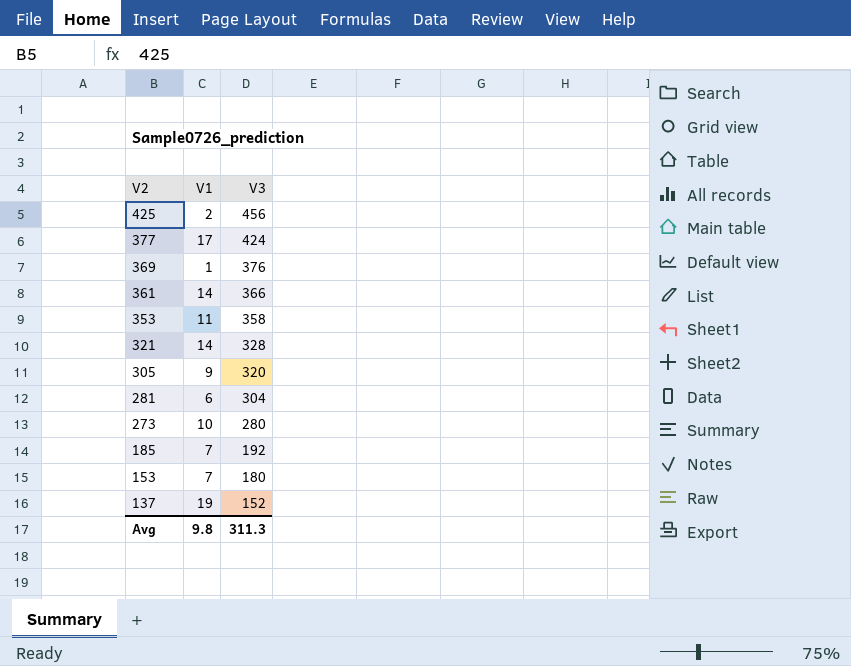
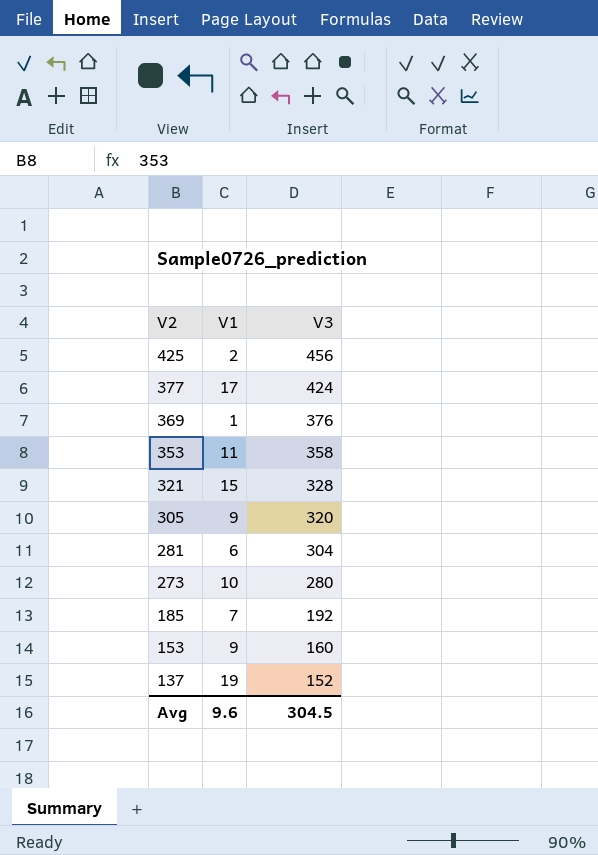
row 361: 14 | 366 -> none
321 | V1: 14 -> 15
153 | V1: 7 -> 9
153 | V3: 180 -> 160
Avg | V1: 9.8 -> 9.6
Avg | V3: 311.3 -> 304.5

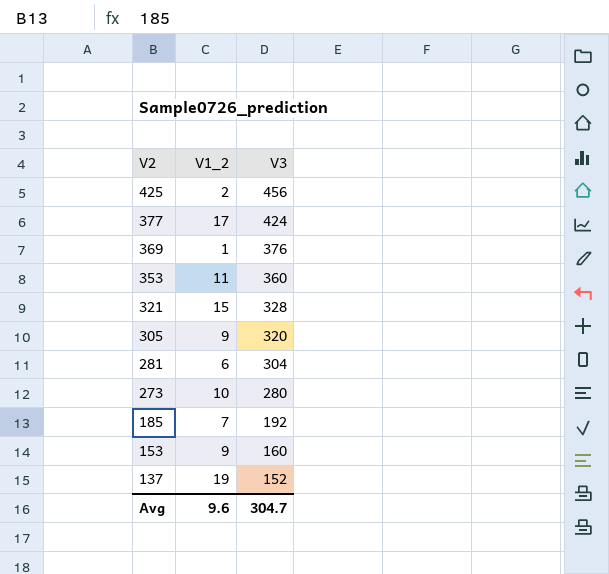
column name: V1 -> V1_2
353 | V3: 358 -> 360
Avg | V3: 304.5 -> 304.7

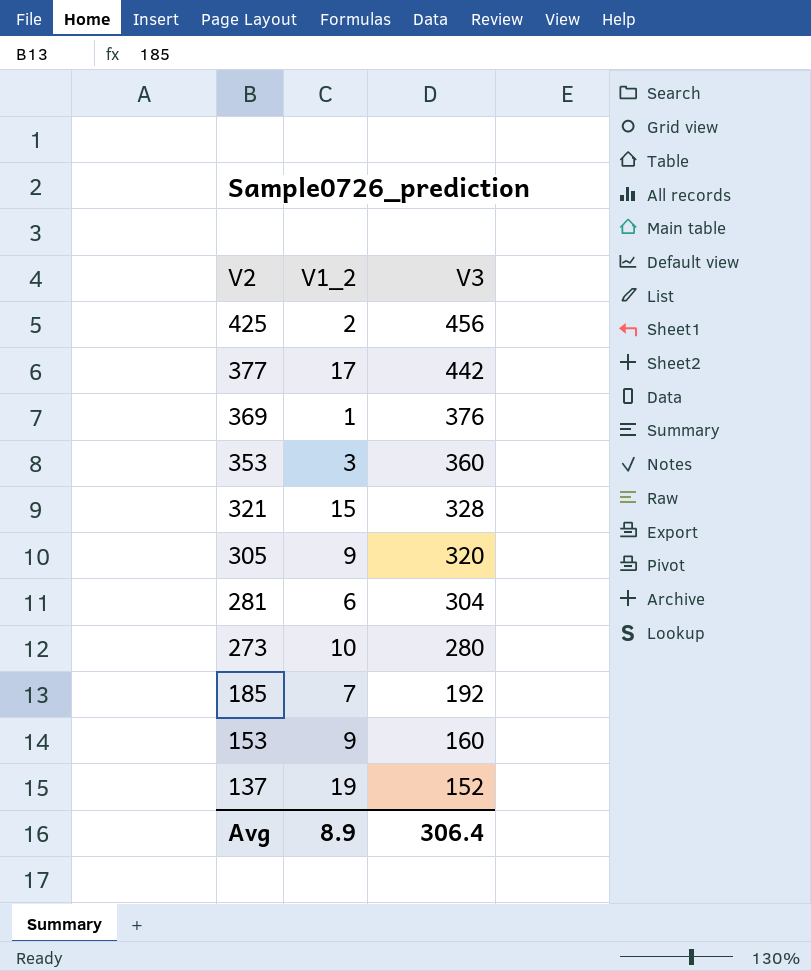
377 | V3: 424 -> 442
353 | V1_2: 11 -> 3
Avg | V1_2: 9.6 -> 8.9
Avg | V3: 304.7 -> 306.4

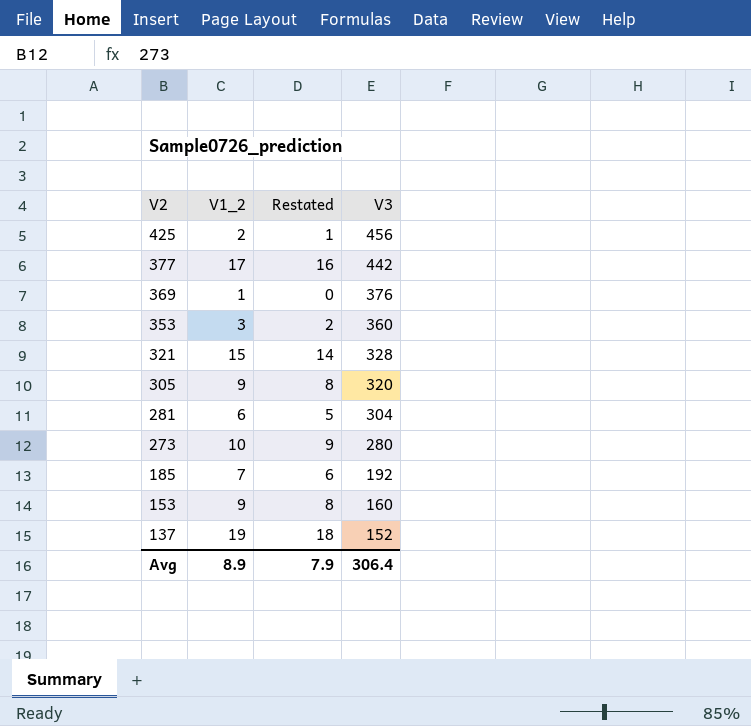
column Restated | formula: none -> [V1_2] - 1

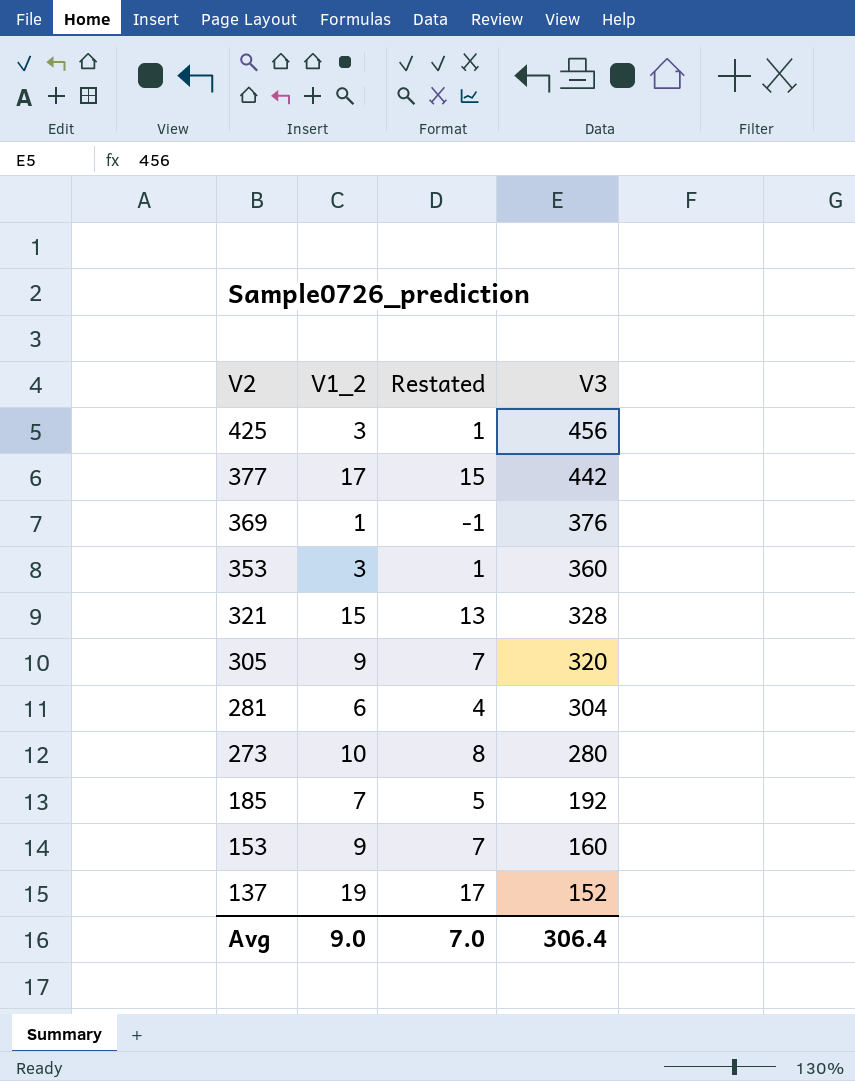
column Restated | formula: [V1_2] - 1 -> [V1_2] - 2
425 | V1_2: 2 -> 3
Avg | V1_2: 8.9 -> 9.0
Avg | Restated: 7.9 -> 7.0

